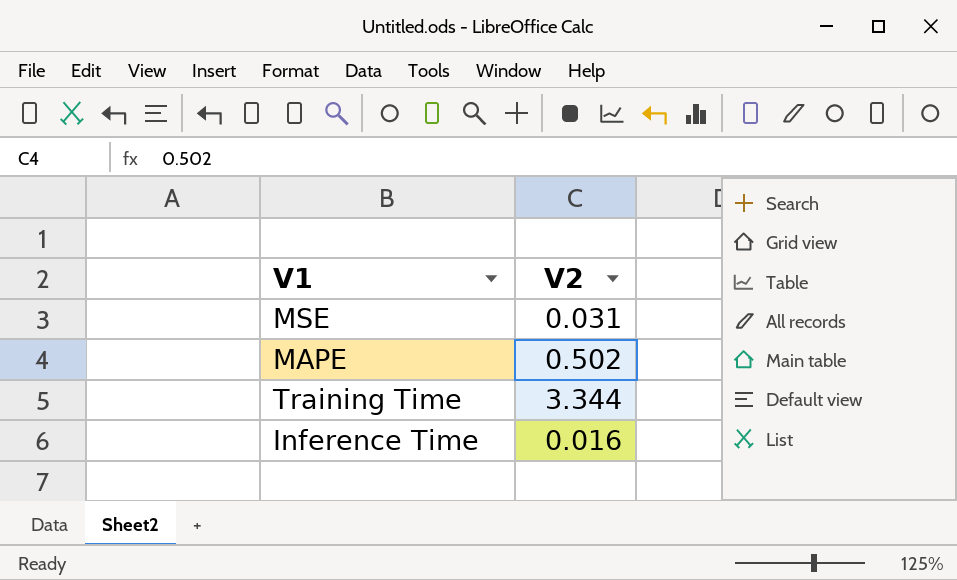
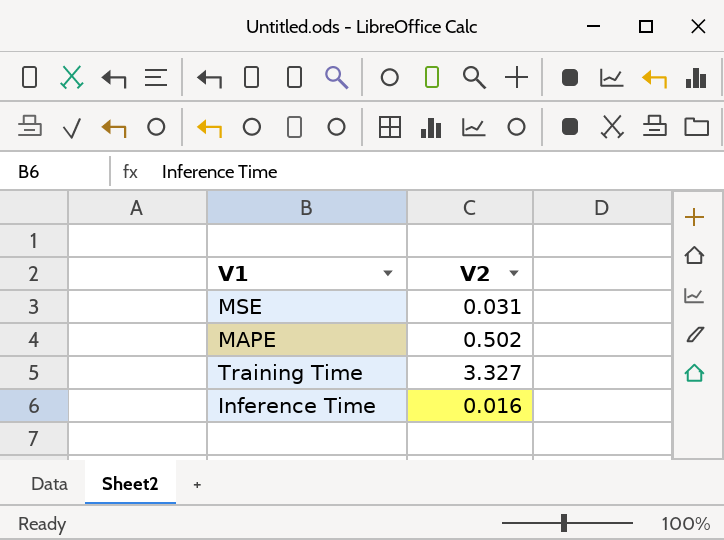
Training Time | V2: 3.344 -> 3.327

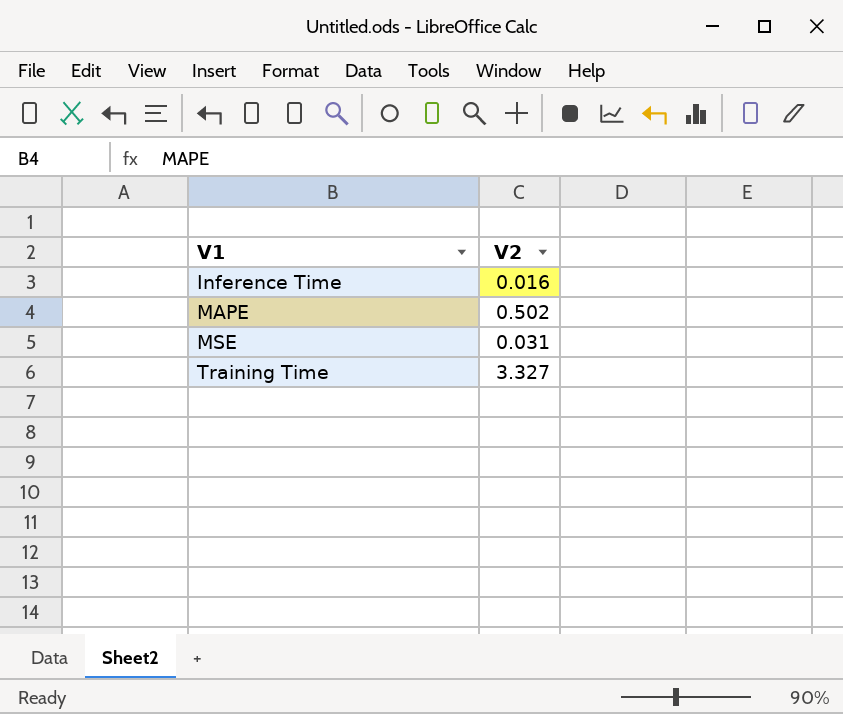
row order: none -> V1 ascending

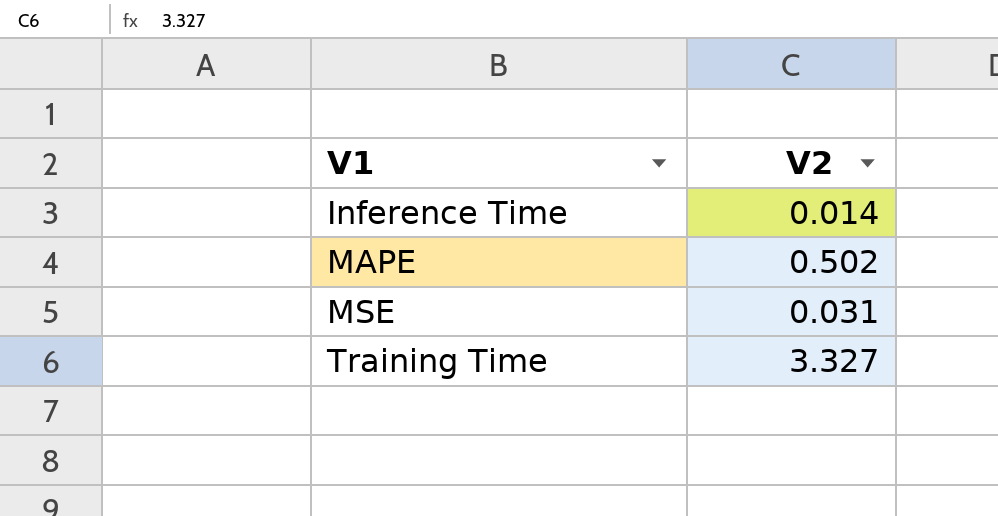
Inference Time | V2: 0.016 -> 0.014

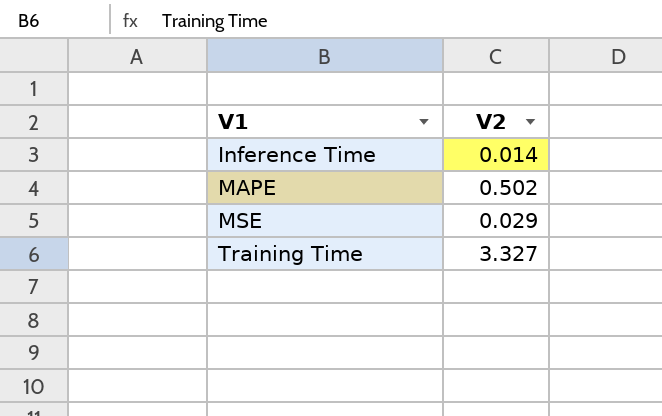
MSE | V2: 0.031 -> 0.029

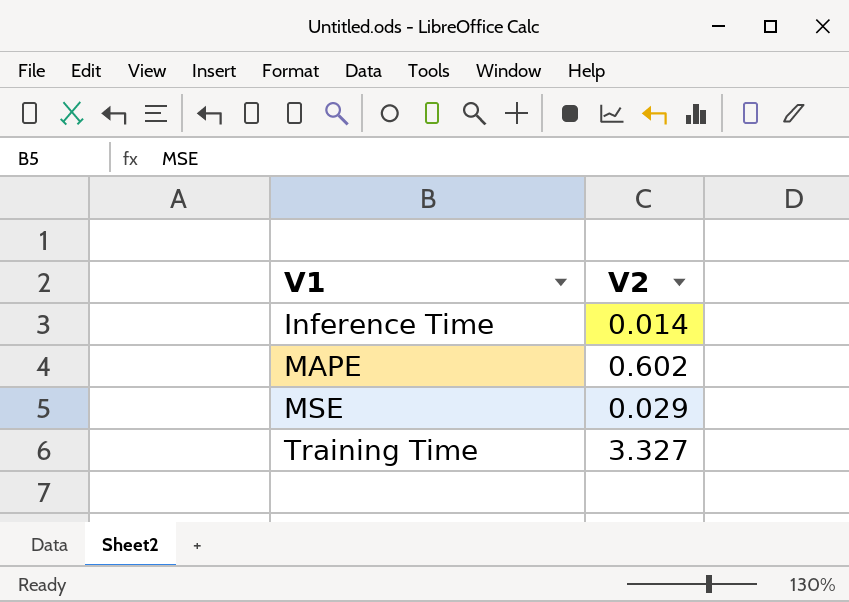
MAPE | V2: 0.502 -> 0.602

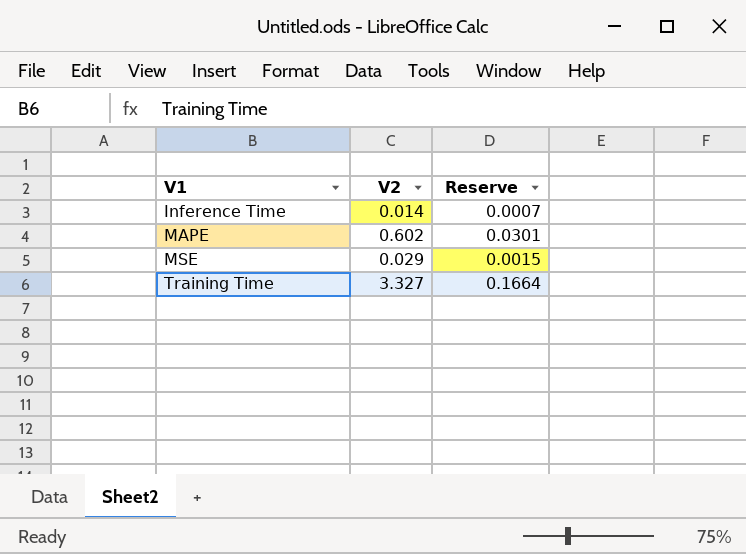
column Reserve | formula: none -> [V2] * 0.05

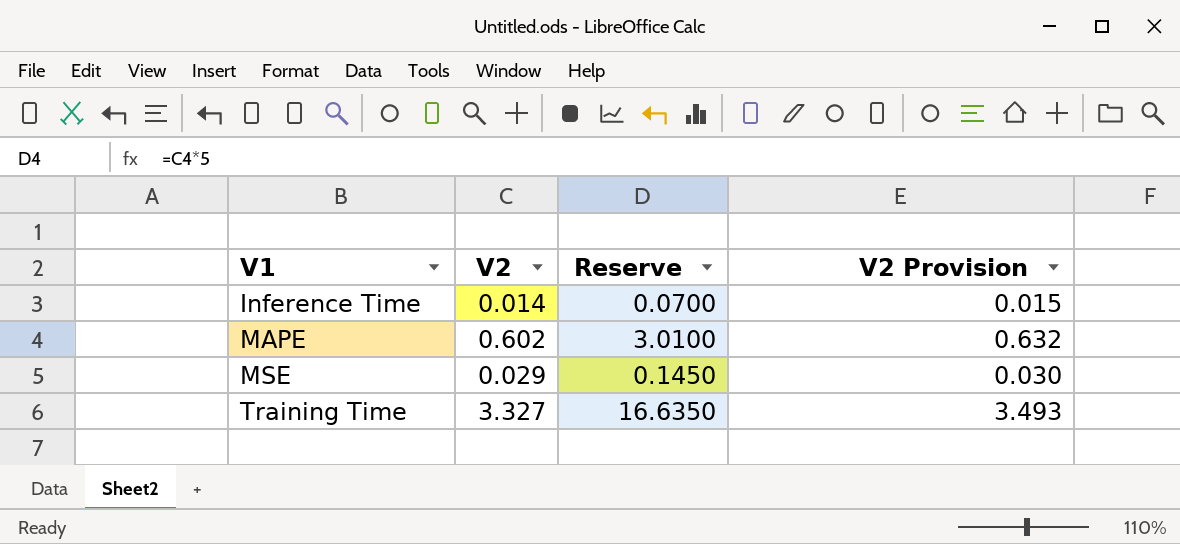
column Reserve | formula: [V2] * 0.05 -> [V2] * 5
column V2 Provision | formula: none -> [V2] * 1.05

